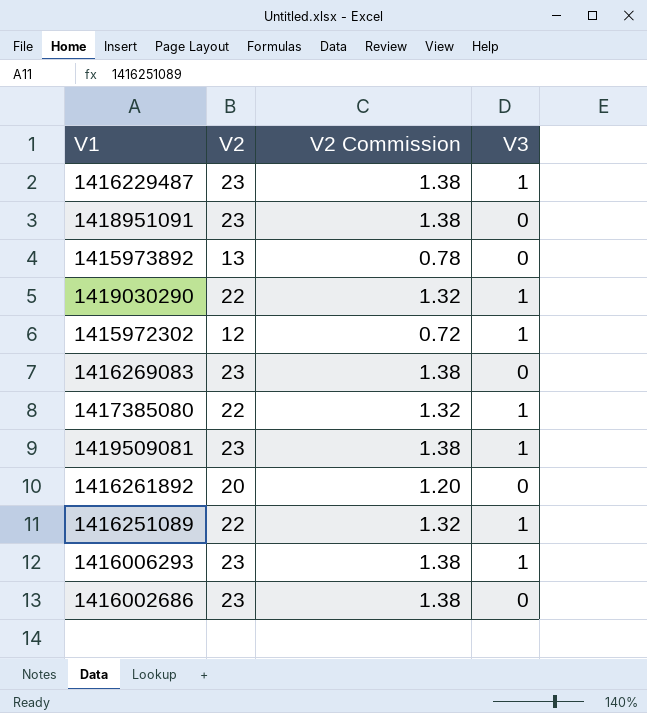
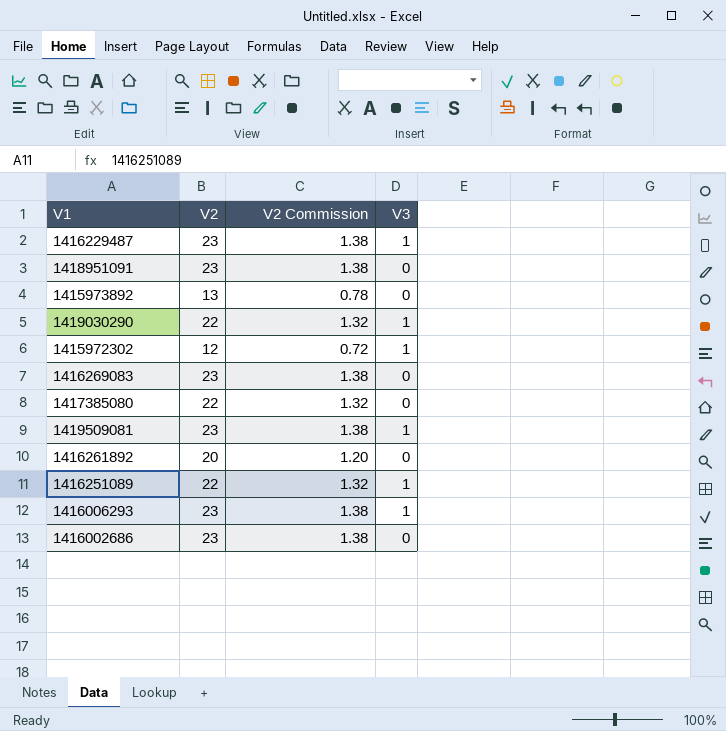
1417385080 | V3: 1 -> 0

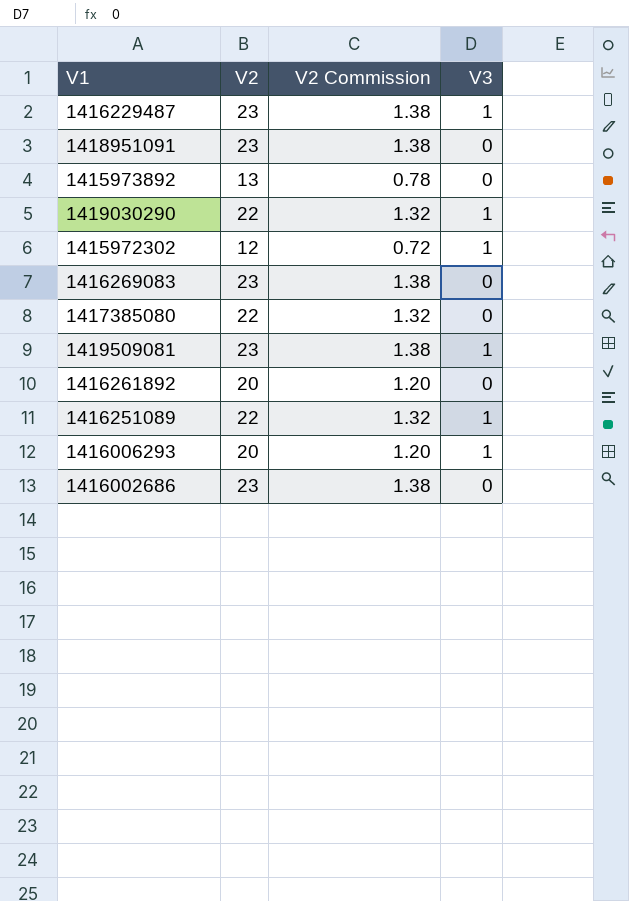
1416006293 | V2: 23 -> 20
1416006293 | V2 Commission: 1.38 -> 1.20

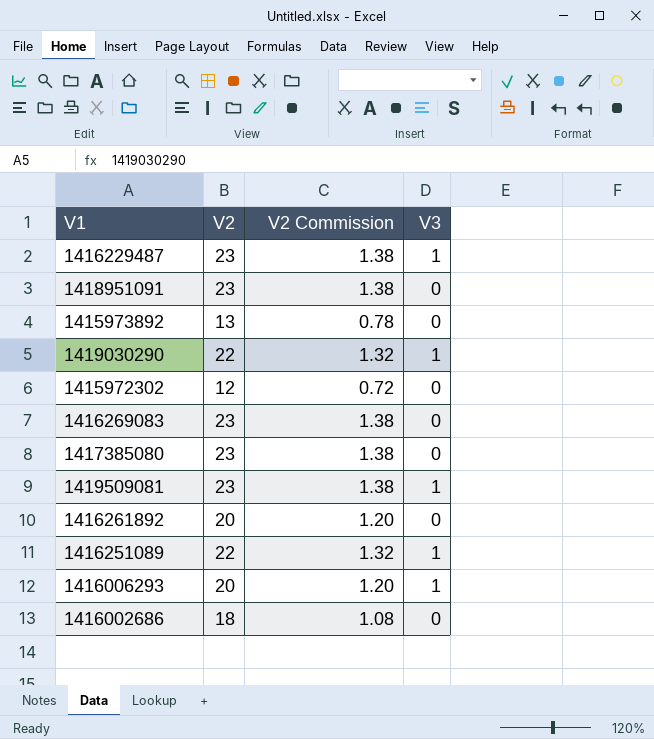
1415972302 | V3: 1 -> 0
1417385080 | V2: 22 -> 23
1417385080 | V2 Commission: 1.32 -> 1.38
1416002686 | V2: 23 -> 18
1416002686 | V2 Commission: 1.38 -> 1.08

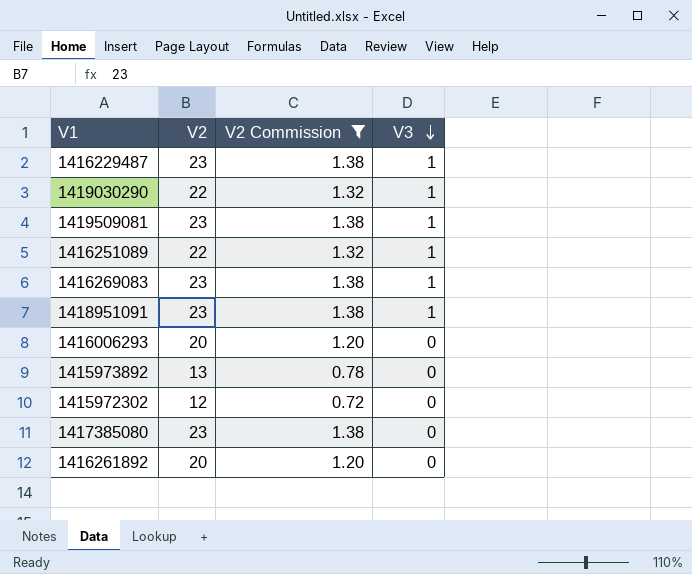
filter: none -> V2 Commission != 1.08
row order: none -> V3 descending
1416269083 | V3: 0 -> 1
1418951091 | V3: 0 -> 1
1416006293 | V3: 1 -> 0

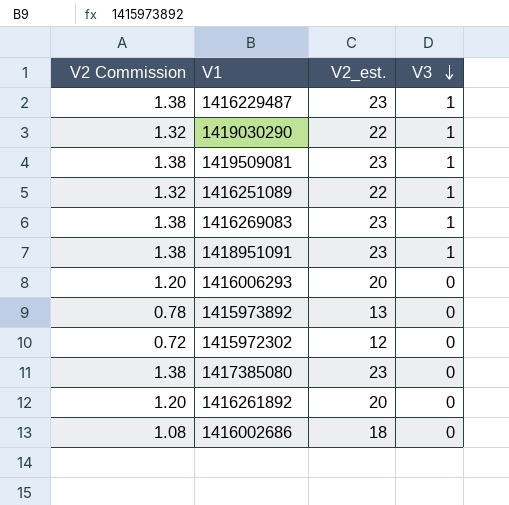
filter: V2 Commission != 1.08 -> none
column V2 Commission | position: 3 -> 1
column name: V2 -> V2_est.

